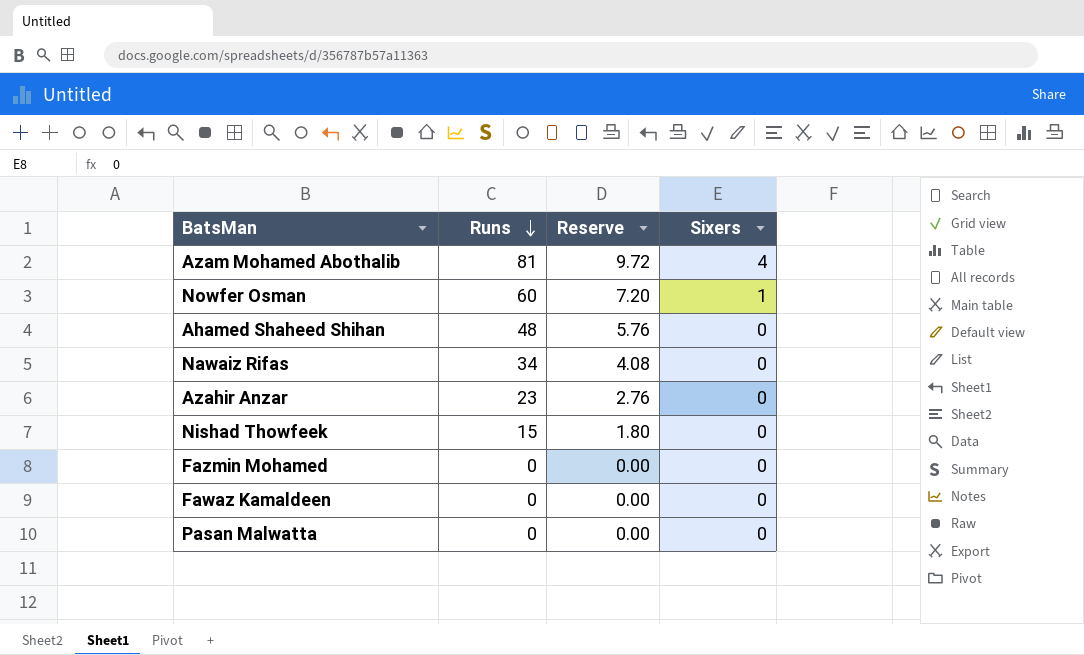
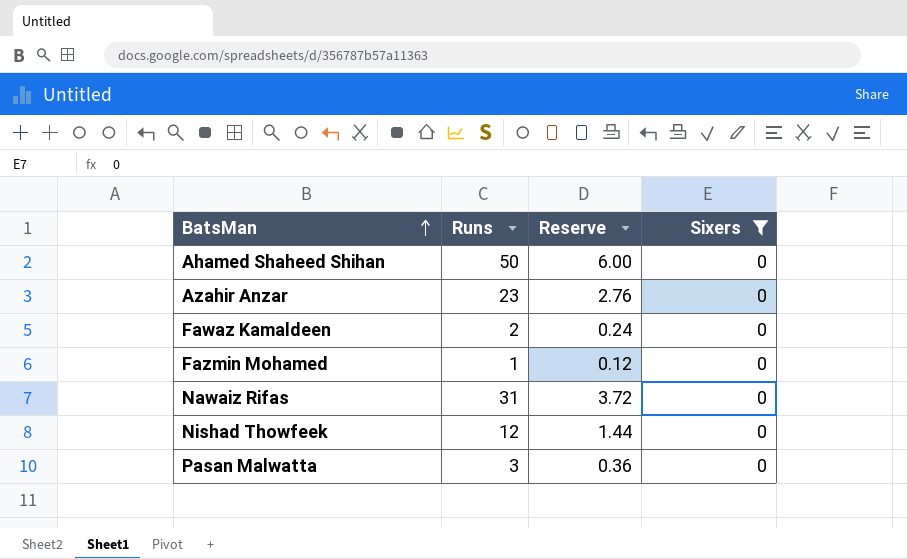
filter: none -> Sixers = 0
row order: Runs descending -> BatsMan ascending
Ahamed Shaheed Shihan | Runs: 48 -> 50
Ahamed Shaheed Shihan | Reserve: 5.76 -> 6.00
Fawaz Kamaldeen | Runs: 0 -> 2
Fawaz Kamaldeen | Reserve: 0.00 -> 0.24
Fazmin Mohamed | Runs: 0 -> 1
Fazmin Mohamed | Reserve: 0.00 -> 0.12
Nawaiz Rifas | Runs: 34 -> 31
Nawaiz Rifas | Reserve: 4.08 -> 3.72
Nishad Thowfeek | Runs: 15 -> 12
Nishad Thowfeek | Reserve: 1.80 -> 1.44
Pasan Malwatta | Runs: 0 -> 3
Pasan Malwatta | Reserve: 0.00 -> 0.36

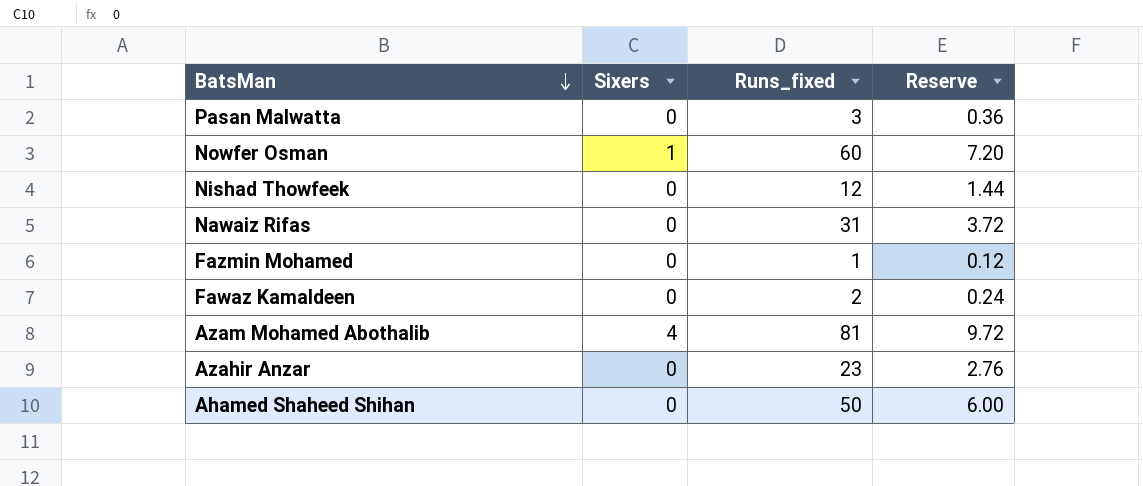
filter: Sixers = 0 -> none
row order: BatsMan ascending -> BatsMan descending
column Sixers | position: 4 -> 2
column name: Runs -> Runs_fixed

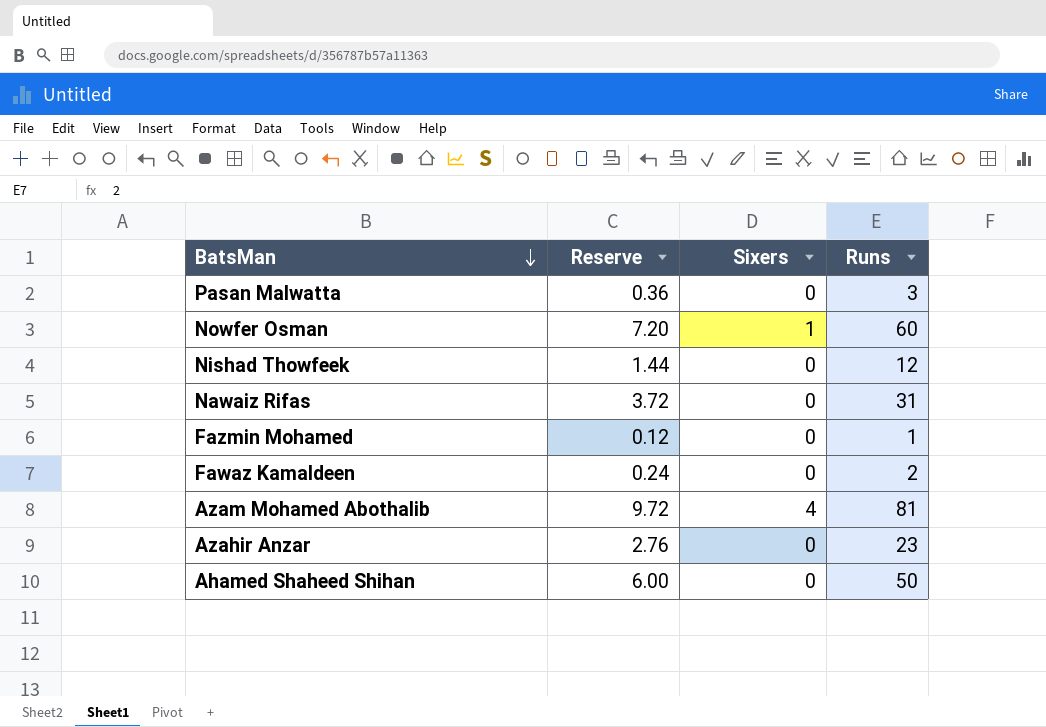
column Reserve | position: 4 -> 2
column name: Runs_fixed -> Runs

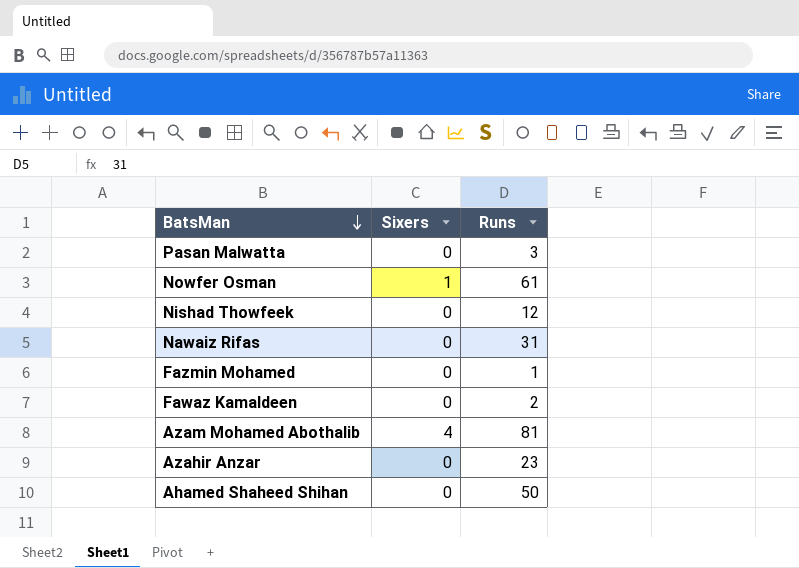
column Reserve | formula: [Runs] * 0.12 -> none
Nowfer Osman | Runs: 60 -> 61

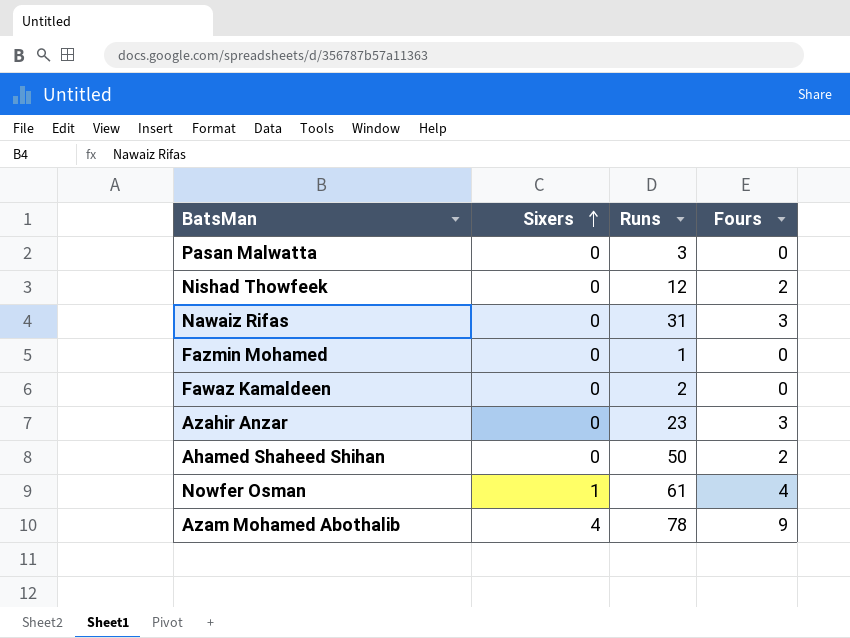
row order: BatsMan descending -> Sixers ascending
column Fours | position: none -> 4
Azam Mohamed Abothalib | Runs: 81 -> 78

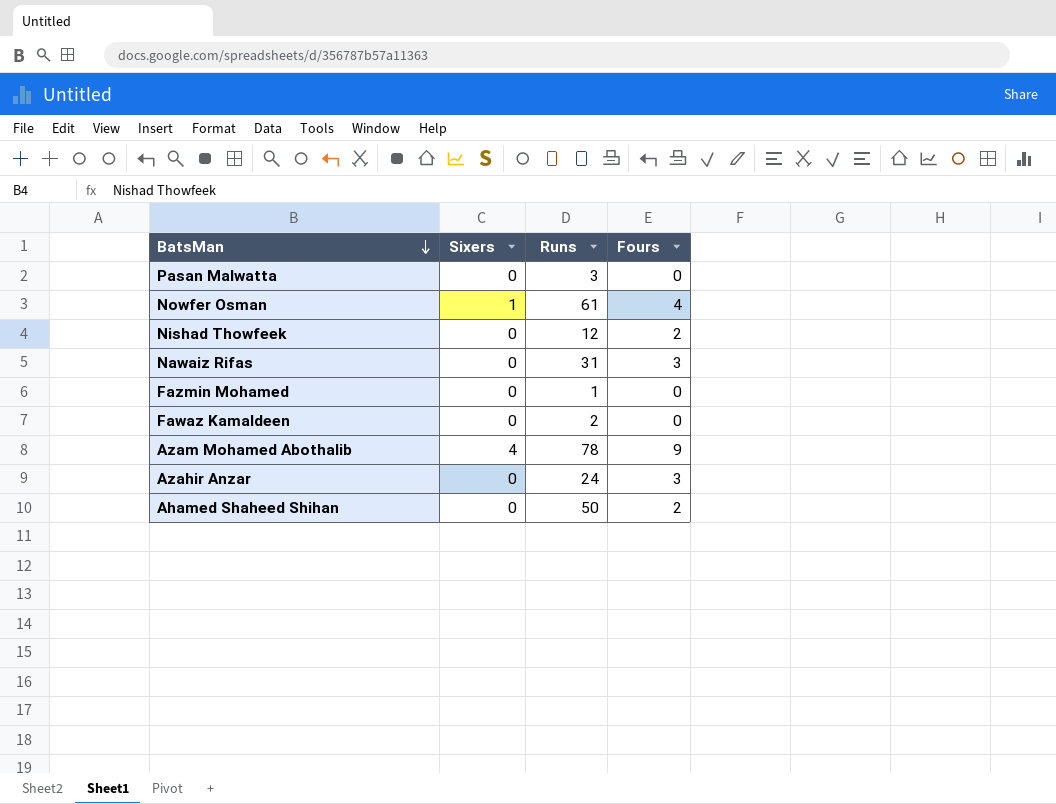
row order: Sixers ascending -> BatsMan descending
Azahir Anzar | Runs: 23 -> 24

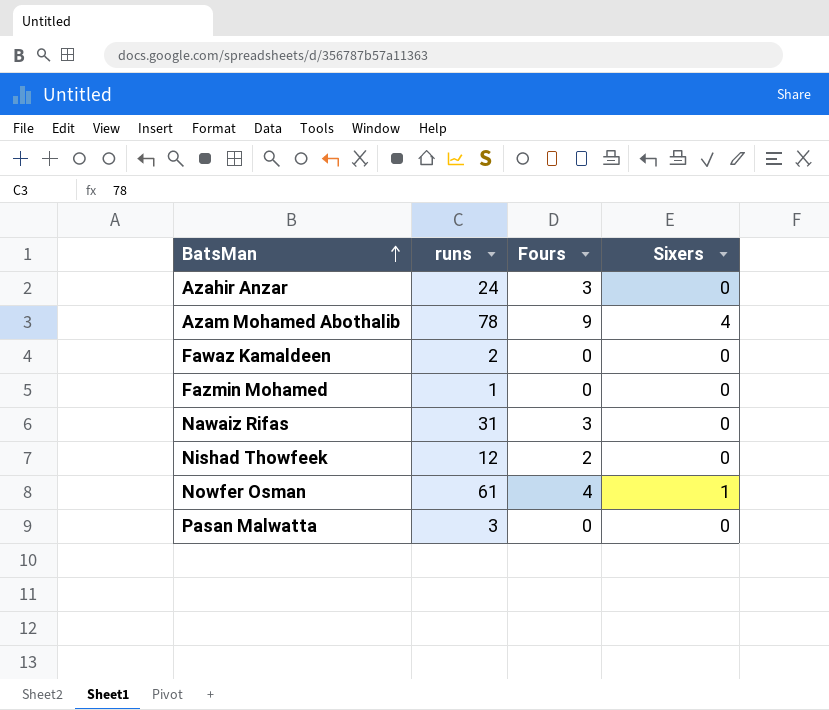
row order: BatsMan descending -> BatsMan ascending
column name: Runs -> runs
column Sixers | position: 2 -> 4
row Ahamed Shaheed Shihan: 0 | 50 | 2 -> none

